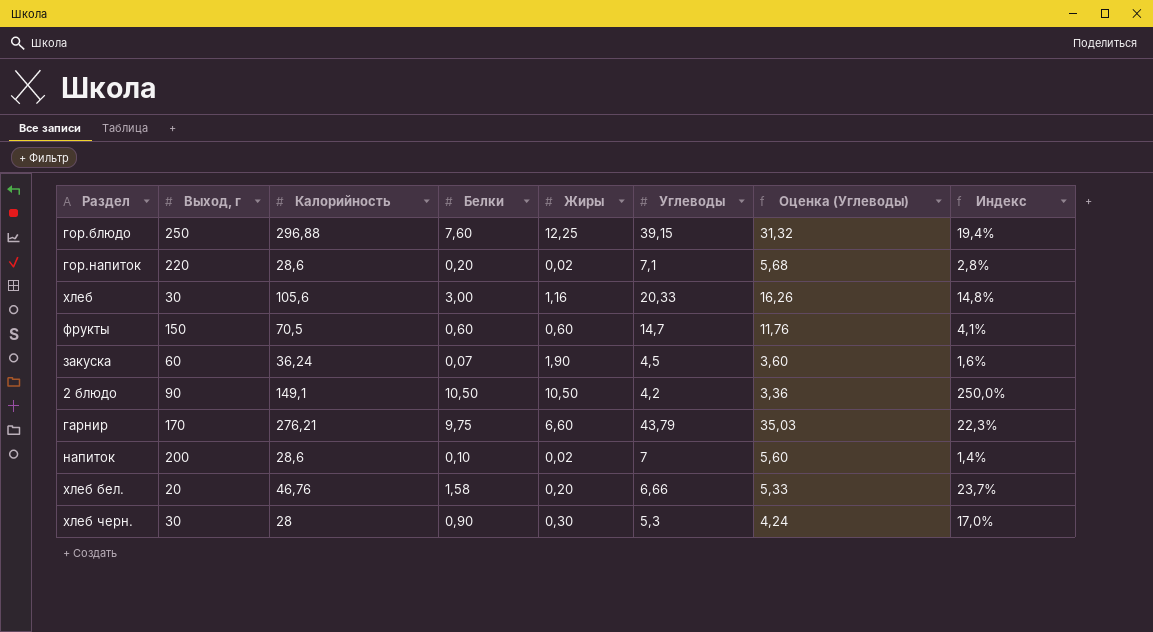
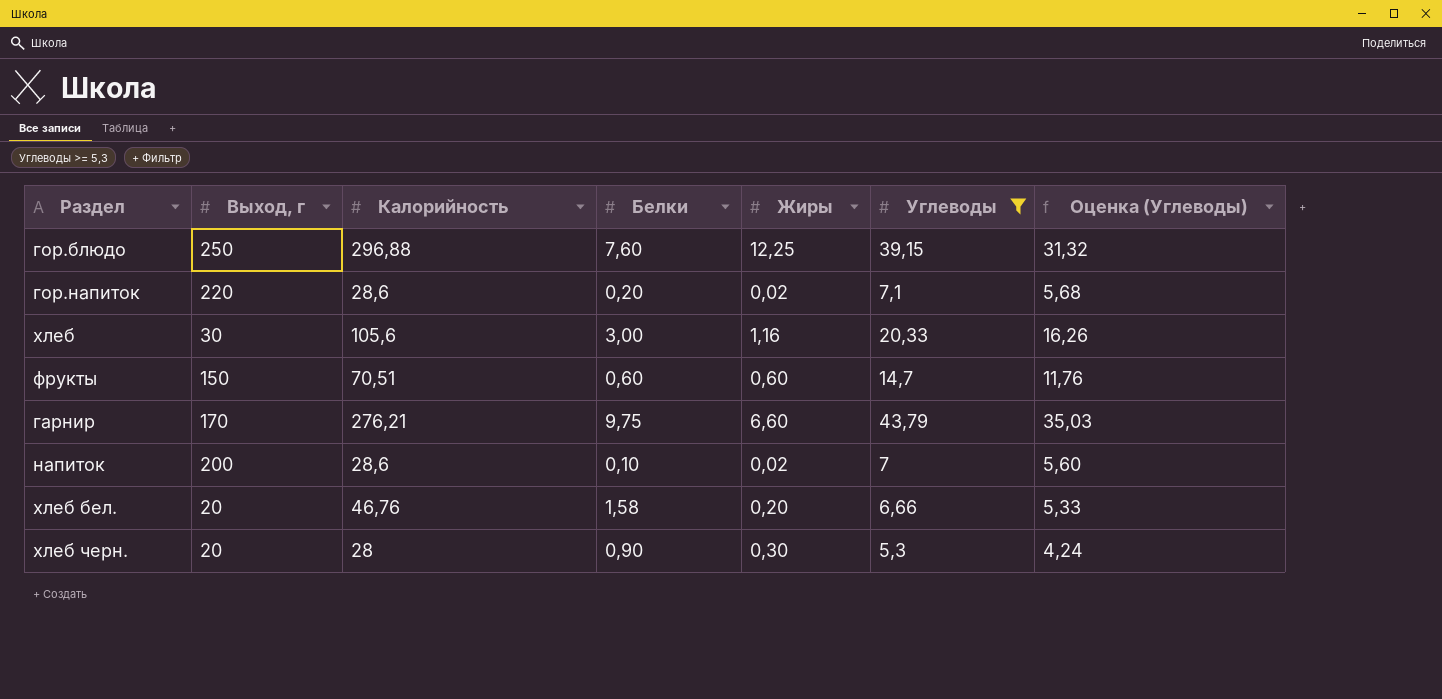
filter: none -> Углеводы >= 5,3
column Индекс | formula: [Белки] / [Углеводы] -> none
фрукты | Калорийность: 70,5 -> 70,51
хлеб черн. | Выход, г: 30 -> 20

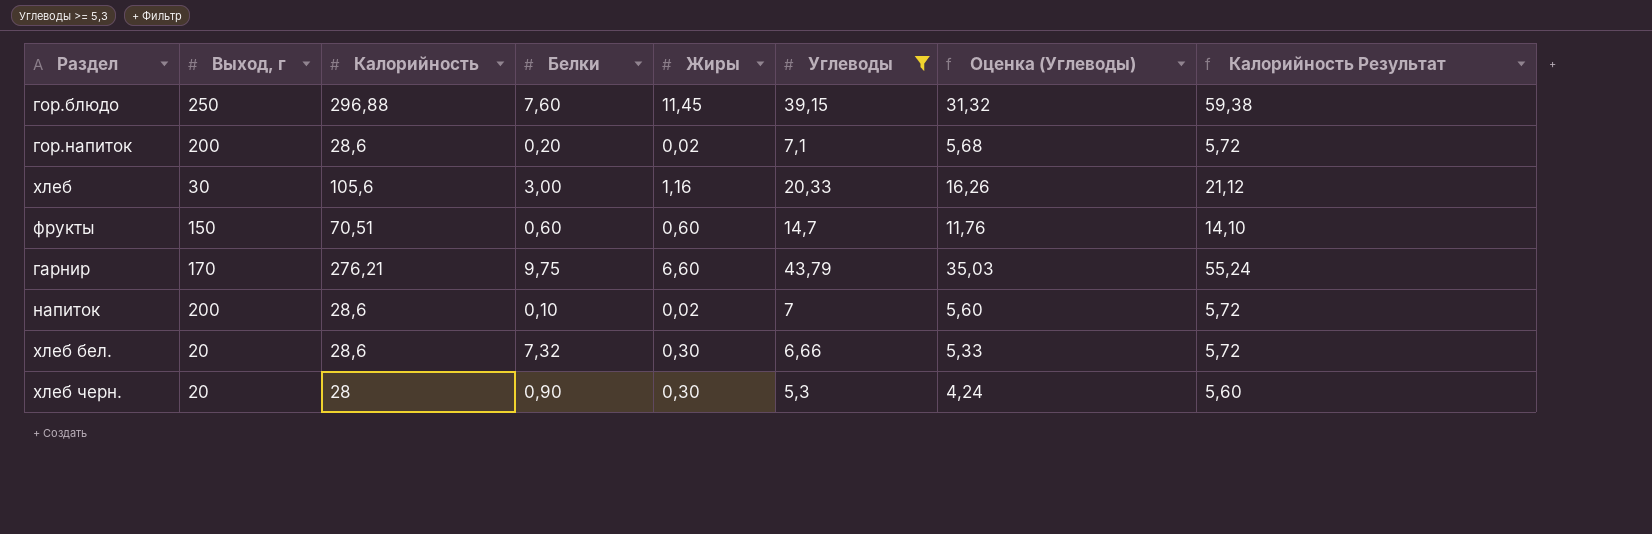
column Калорийность Результат | formula: none -> [Калорийность] * 0,2
гор.блюдо | Жиры: 12,25 -> 11,45
гор.напиток | Выход, г: 220 -> 200
хлеб бел. | Калорийность: 46,76 -> 28,6
хлеб бел. | Белки: 1,58 -> 7,32
хлеб бел. | Жиры: 0,20 -> 0,30

